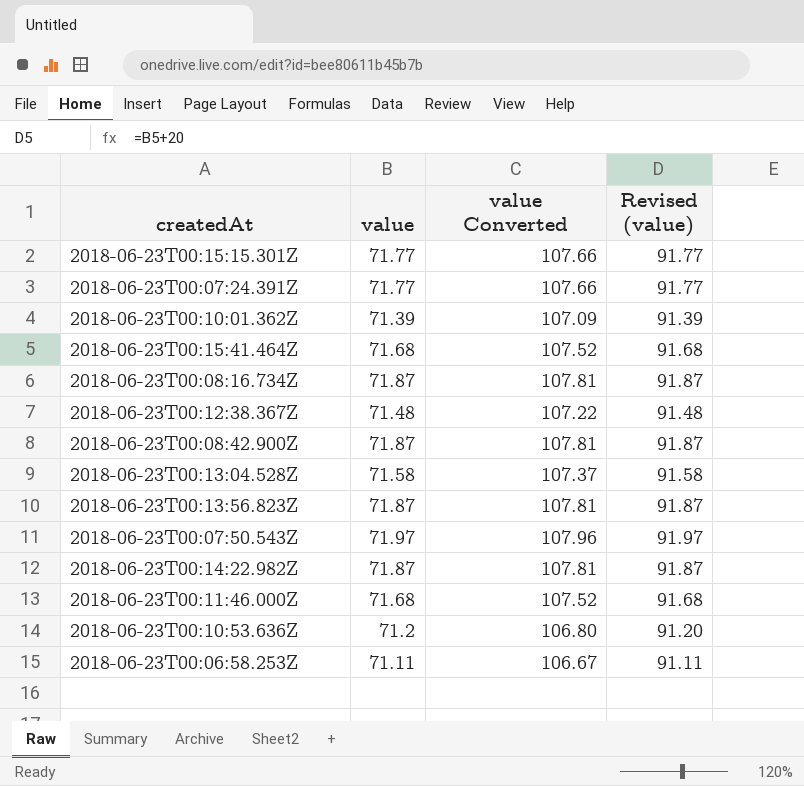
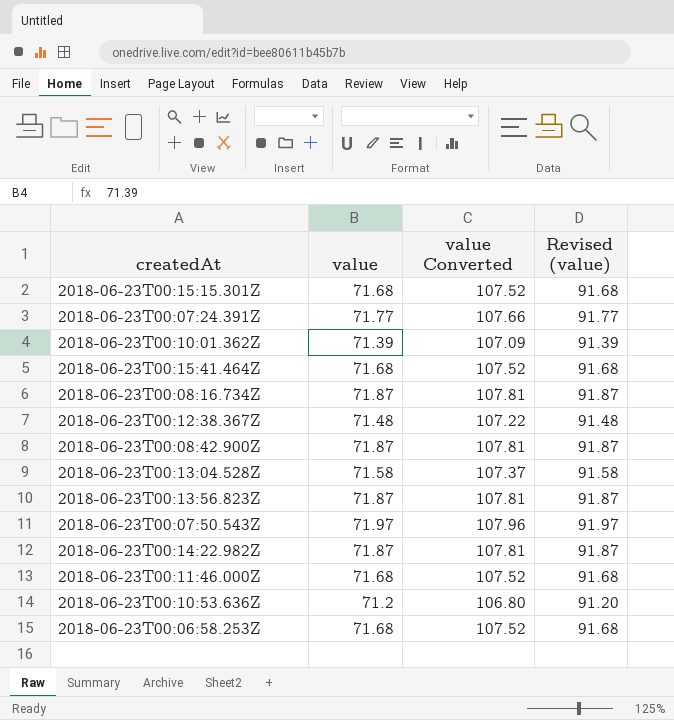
2018-06-23T00:15:15.301Z | value: 71.77 -> 71.68
2018-06-23T00:15:15.301Z | value Converted: 107.66 -> 107.52
2018-06-23T00:15:15.301Z | Revised (value): 91.77 -> 91.68
2018-06-23T00:06:58.253Z | value: 71.11 -> 71.68
2018-06-23T00:06:58.253Z | value Converted: 106.67 -> 107.52
2018-06-23T00:06:58.253Z | Revised (value): 91.11 -> 91.68

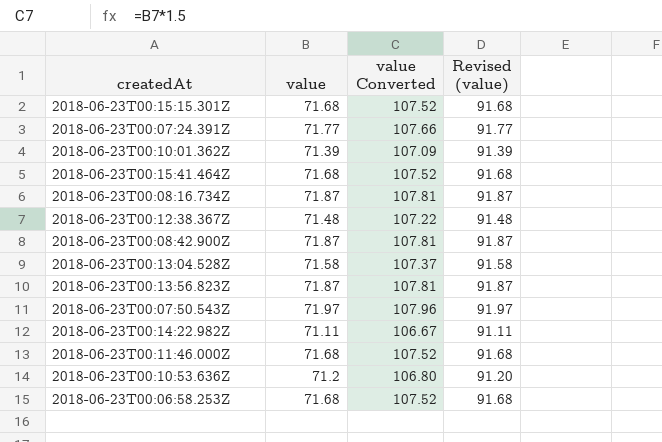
2018-06-23T00:14:22.982Z | value: 71.87 -> 71.11
2018-06-23T00:14:22.982Z | value Converted: 107.81 -> 106.67
2018-06-23T00:14:22.982Z | Revised (value): 91.87 -> 91.11

